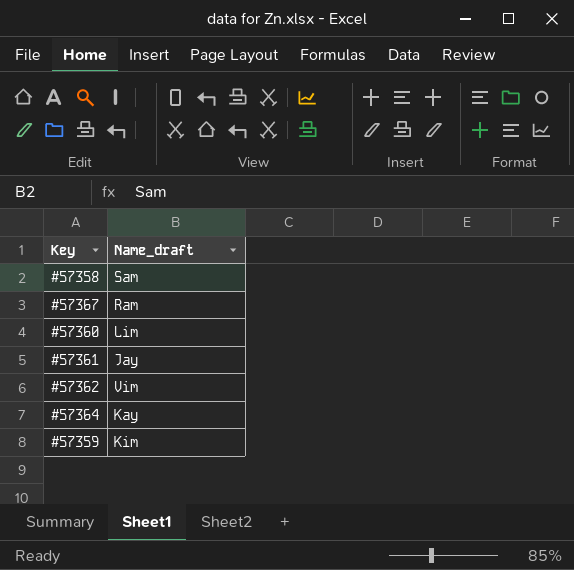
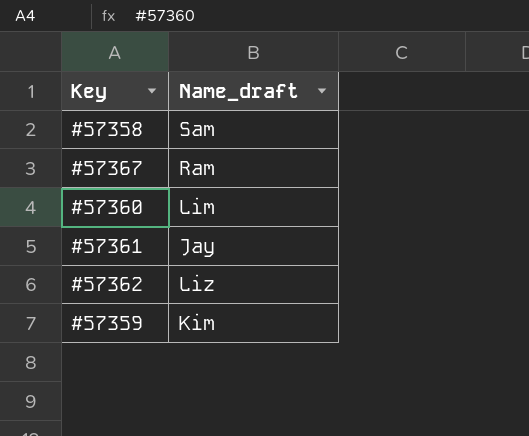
row #57364: Kay -> none
#57362 | Name_draft: Vim -> Liz

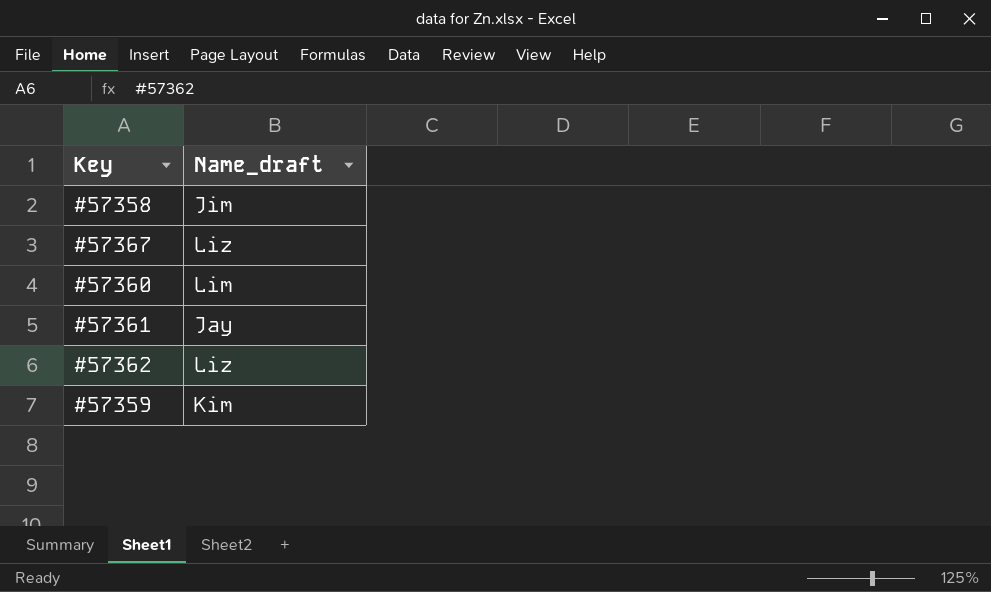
#57358 | Name_draft: Sam -> Jim
#57367 | Name_draft: Ram -> Liz

